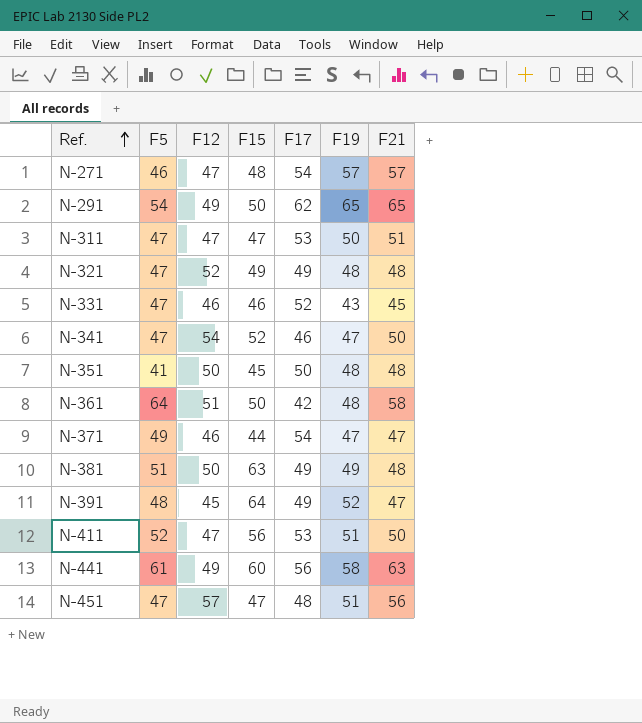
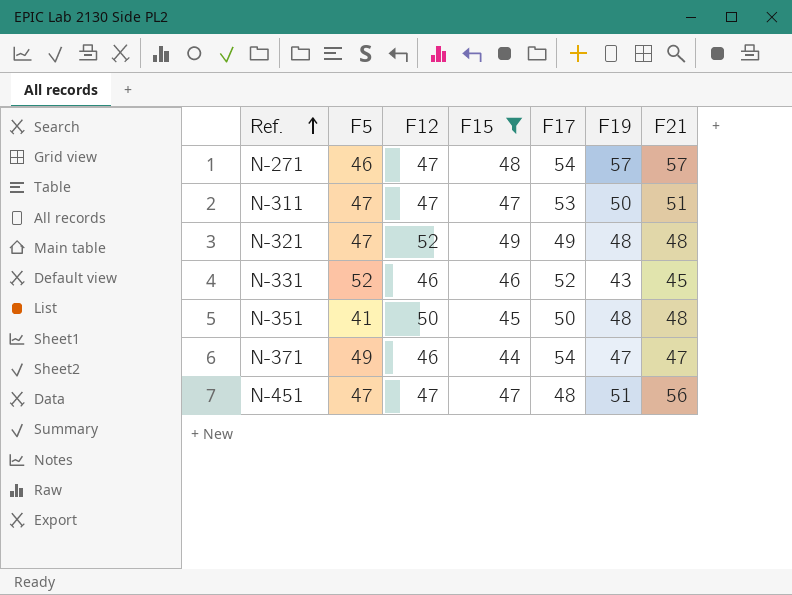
filter: none -> F15 <= 49
N-331 | F5: 47 -> 52
N-451 | F12: 57 -> 47

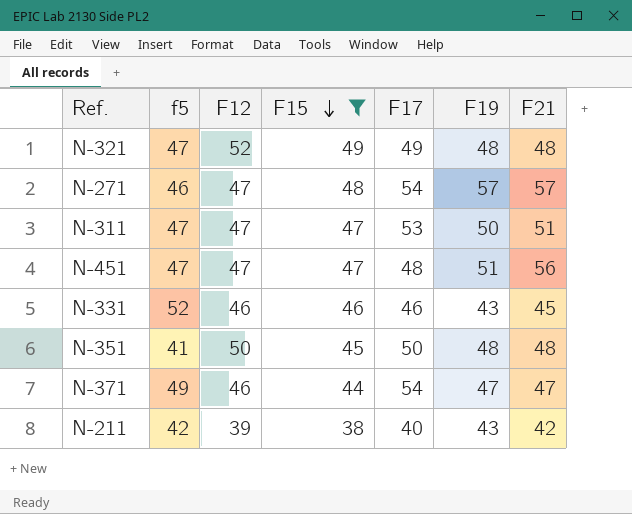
row order: Ref. ascending -> F15 descending
column name: F5 -> f5
N-331 | F17: 52 -> 46
row N-211: none -> 42 | 39 | 38 | 40 | 43 | 42

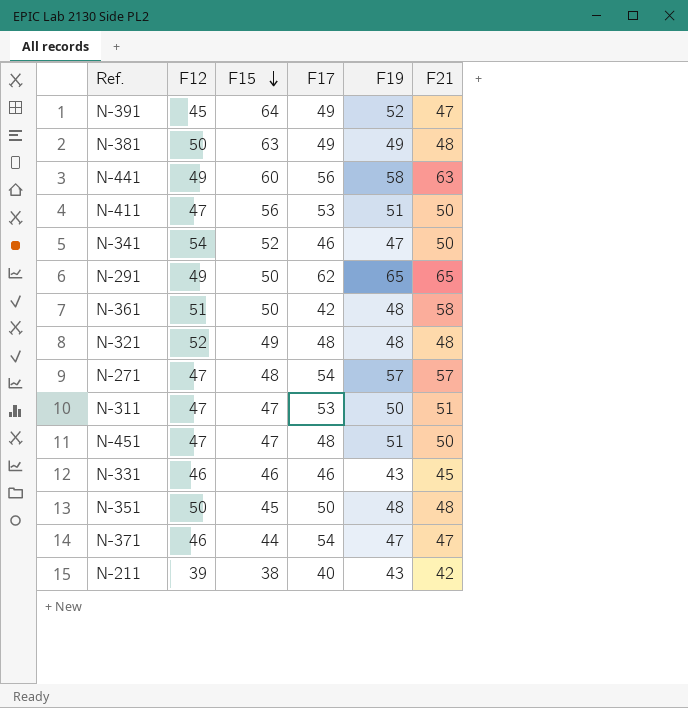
filter: F15 <= 49 -> none
column f5 | position: 2 -> none
N-321 | F17: 49 -> 48
N-451 | F21: 56 -> 50

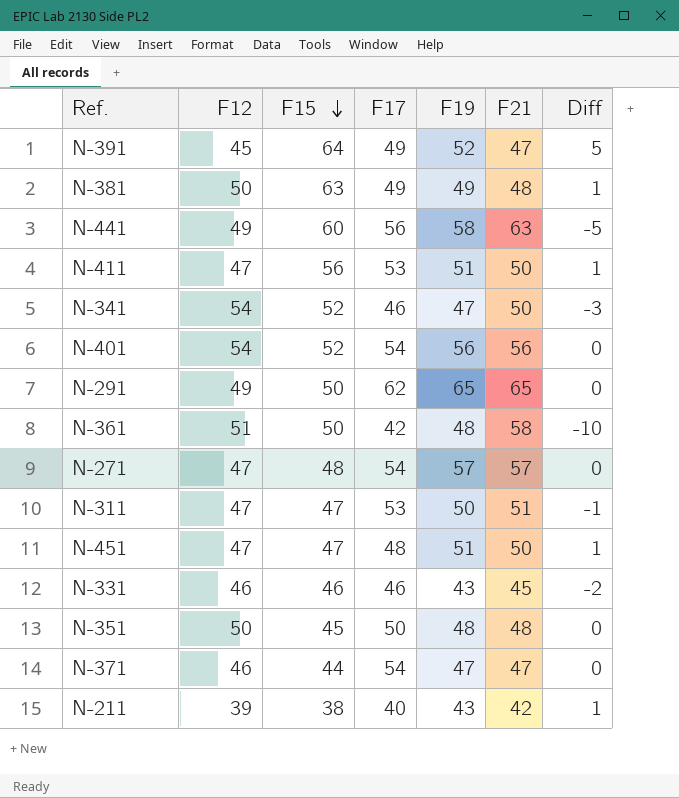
column Diff | formula: none -> [F19] - [F21]
row N-321: 52 | 49 | 48 | 48 | 48 -> none
row N-401: none -> 54 | 52 | 54 | 56 | 56 | 0

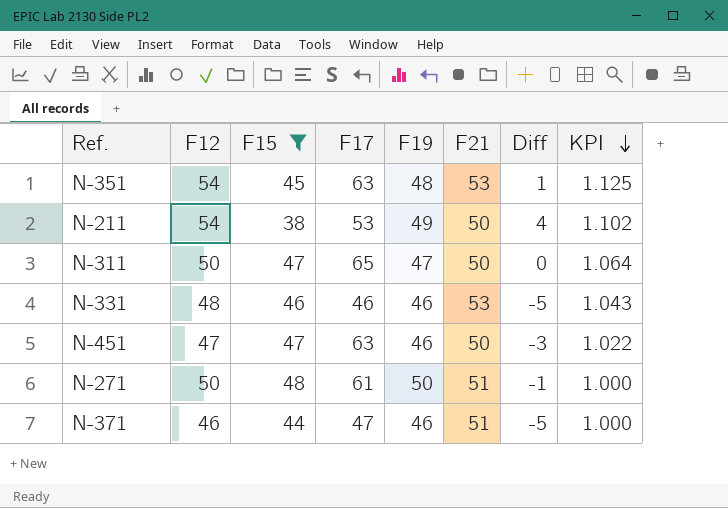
filter: none -> F15 <= 48
row order: F15 descending -> KPI descending
column Diff | formula: [F19] - [F21] -> [F12] - [F21]
column KPI | formula: none -> [F12] / [F19]
N-351 | F12: 50 -> 54
N-351 | F17: 50 -> 63
N-351 | F21: 48 -> 53
N-211 | F12: 39 -> 54
N-211 | F17: 40 -> 53
N-211 | F19: 43 -> 49
N-211 | F21: 42 -> 50
N-311 | F12: 47 -> 50
N-311 | F17: 53 -> 65
N-311 | F19: 50 -> 47
N-311 | F21: 51 -> 50
N-331 | F12: 46 -> 48
N-331 | F19: 43 -> 46
N-331 | F21: 45 -> 53
N-451 | F17: 48 -> 63
N-451 | F19: 51 -> 46
N-271 | F12: 47 -> 50
N-271 | F17: 54 -> 61
N-271 | F19: 57 -> 50
N-271 | F21: 57 -> 51
N-371 | F17: 54 -> 47
N-371 | F19: 47 -> 46
N-371 | F21: 47 -> 51

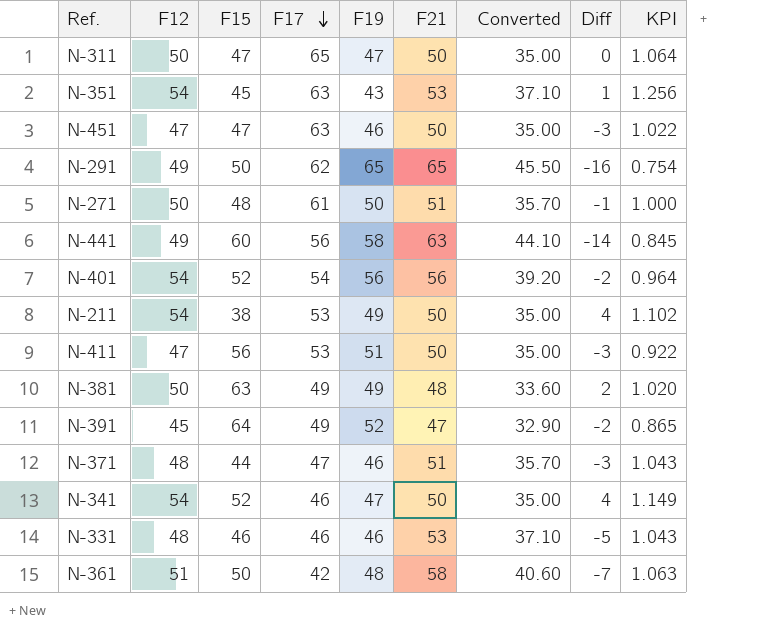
filter: F15 <= 48 -> none
row order: KPI descending -> F17 descending
column Converted | formula: none -> [F21] * 0.7
N-351 | F19: 48 -> 43
N-351 | KPI: 1.125 -> 1.256
N-371 | F12: 46 -> 48
N-371 | Diff: -5 -> -3
N-371 | KPI: 1.000 -> 1.043

